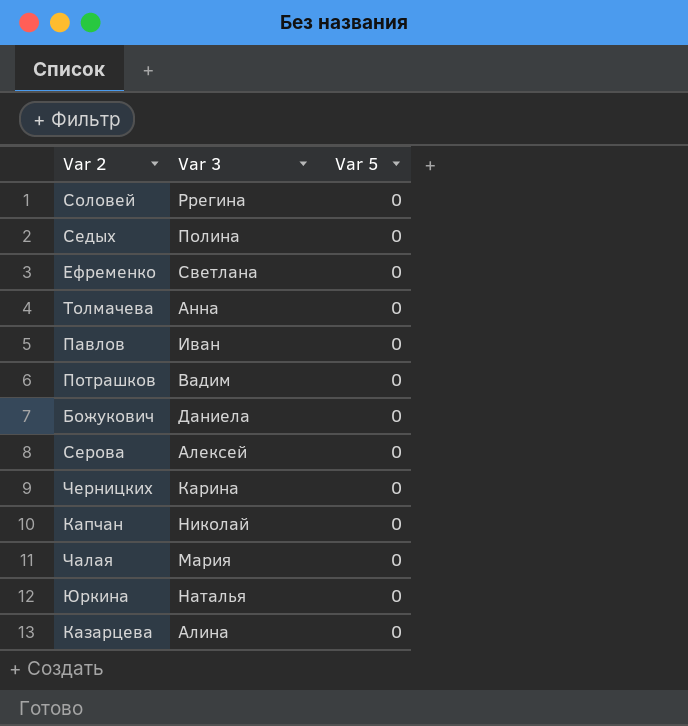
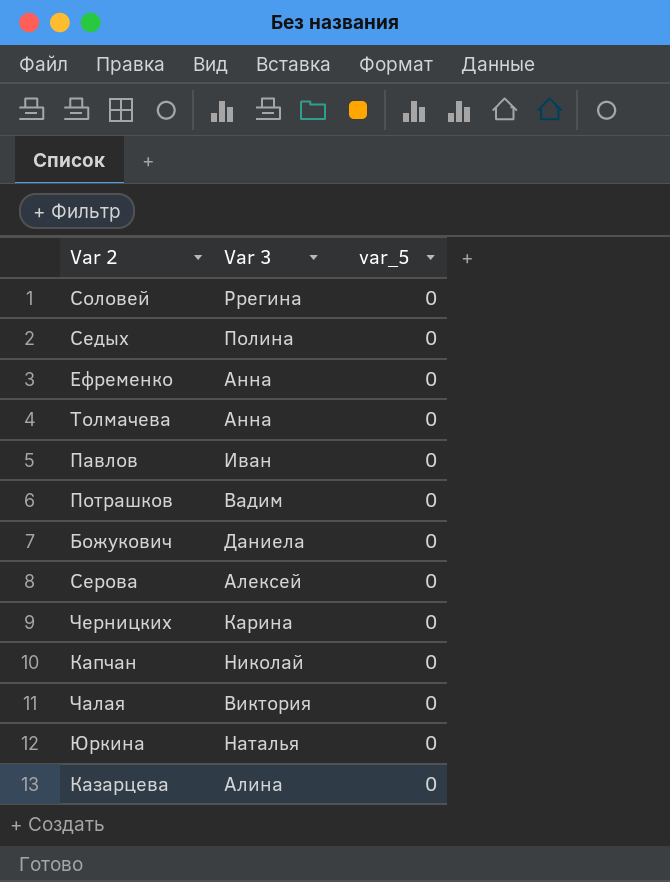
column name: Var 5 -> var_5
Ефременко | Var 3: Светлана -> Анна
Чалая | Var 3: Мария -> Виктория

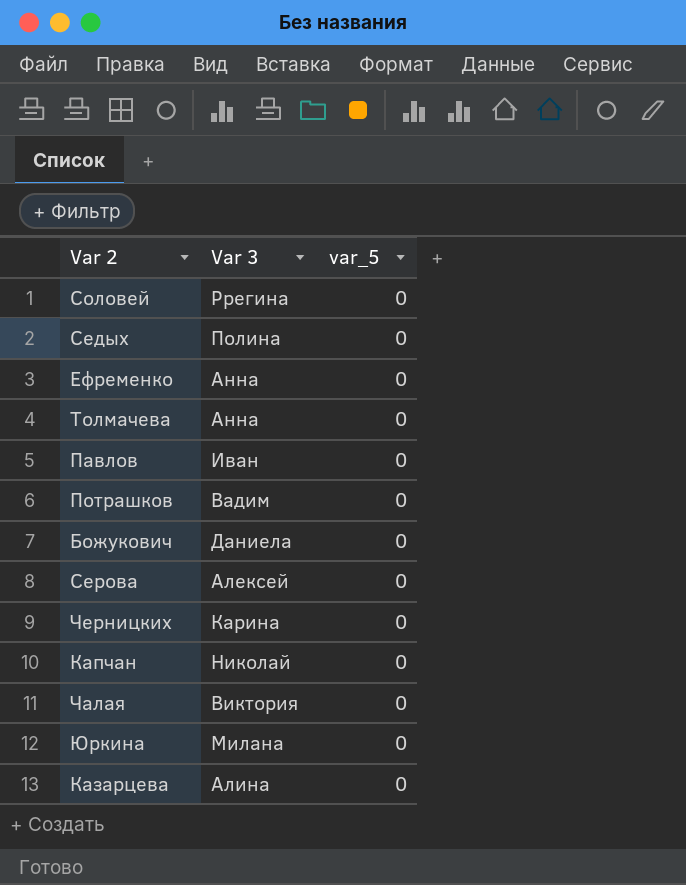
Юркина | Var 3: Наталья -> Милана

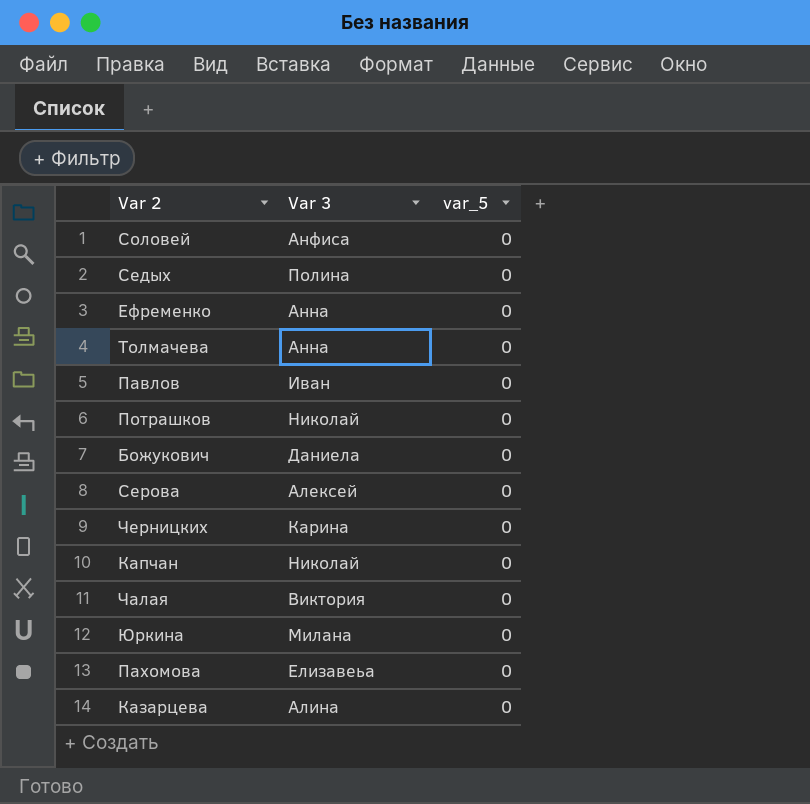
Соловей | Var 3: Ррегина -> Анфиса
Потрашков | Var 3: Вадим -> Николай
row Пахомова: none -> Елизавеьа | 0

